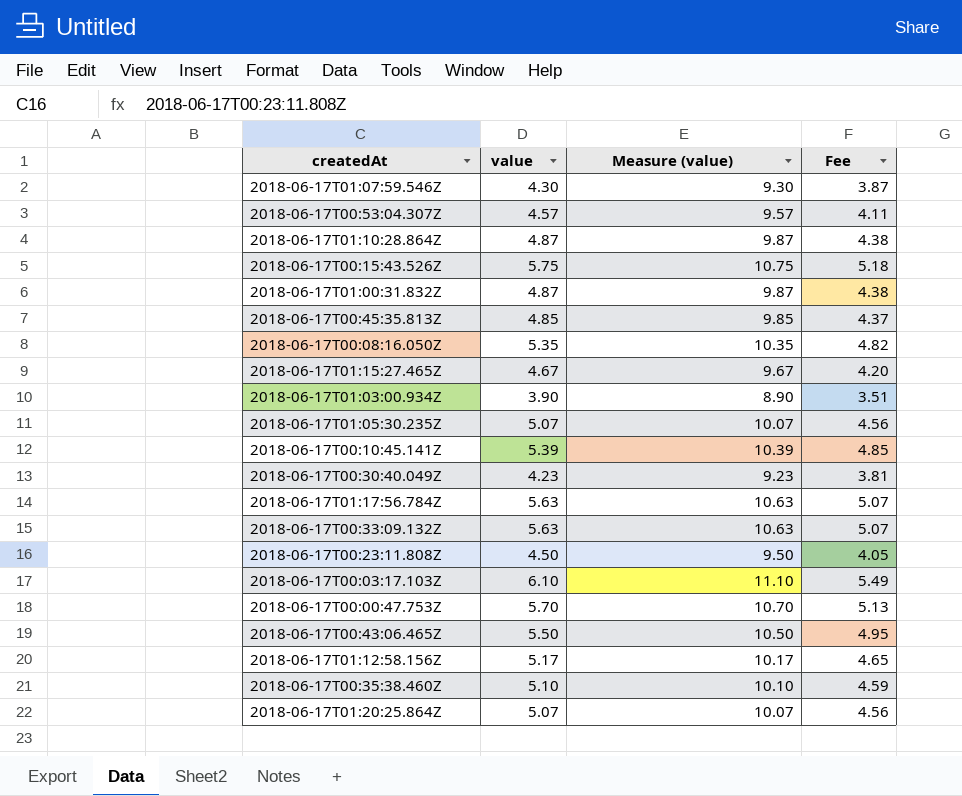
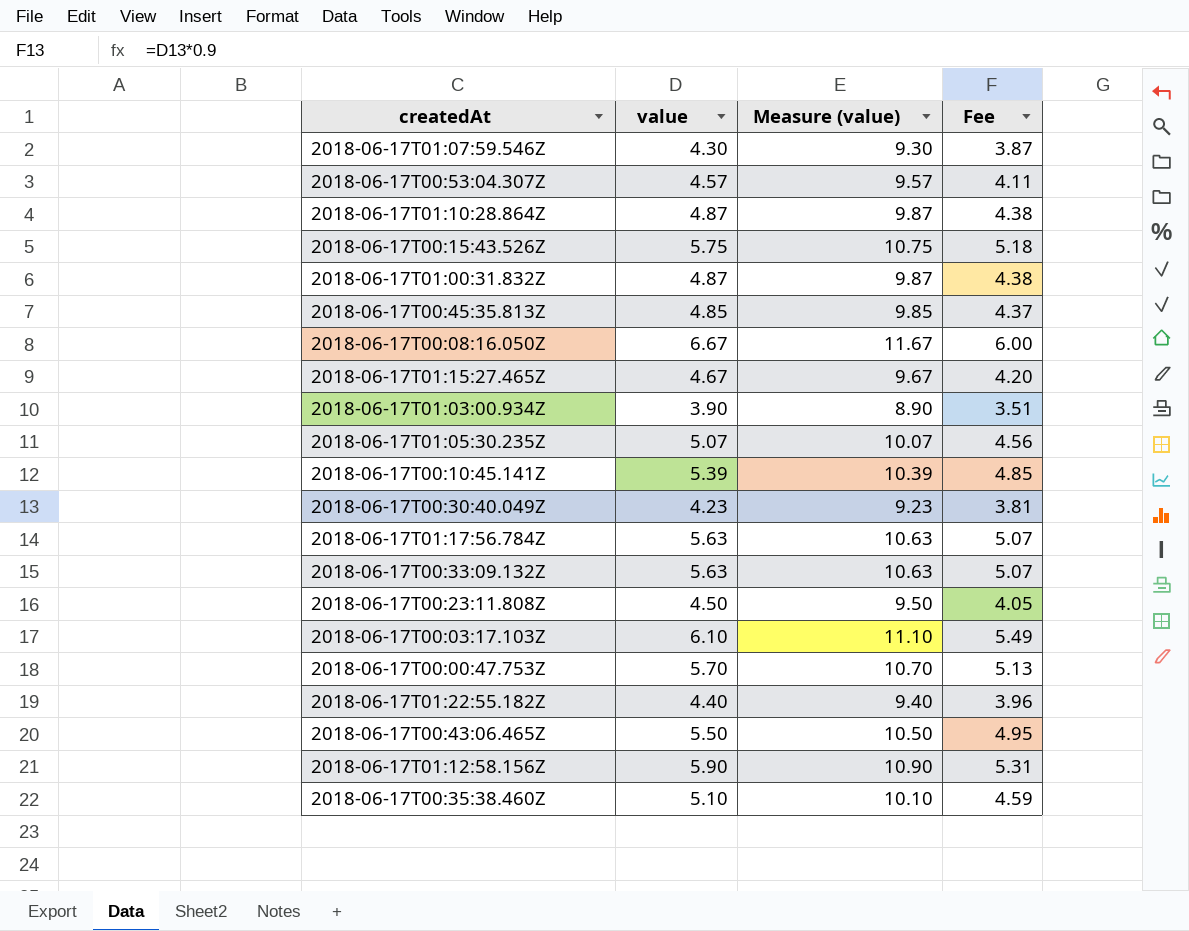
row 2018-06-17T01:20:25.864Z: 5.07 | 10.07 | 4.56 -> none
2018-06-17T00:08:16.050Z | value: 5.35 -> 6.67
2018-06-17T00:08:16.050Z | Measure (value): 10.35 -> 11.67
2018-06-17T00:08:16.050Z | Fee: 4.82 -> 6.00
row 2018-06-17T01:22:55.182Z: none -> 4.40 | 9.40 | 3.96
2018-06-17T01:12:58.156Z | value: 5.17 -> 5.90
2018-06-17T01:12:58.156Z | Measure (value): 10.17 -> 10.90
2018-06-17T01:12:58.156Z | Fee: 4.65 -> 5.31

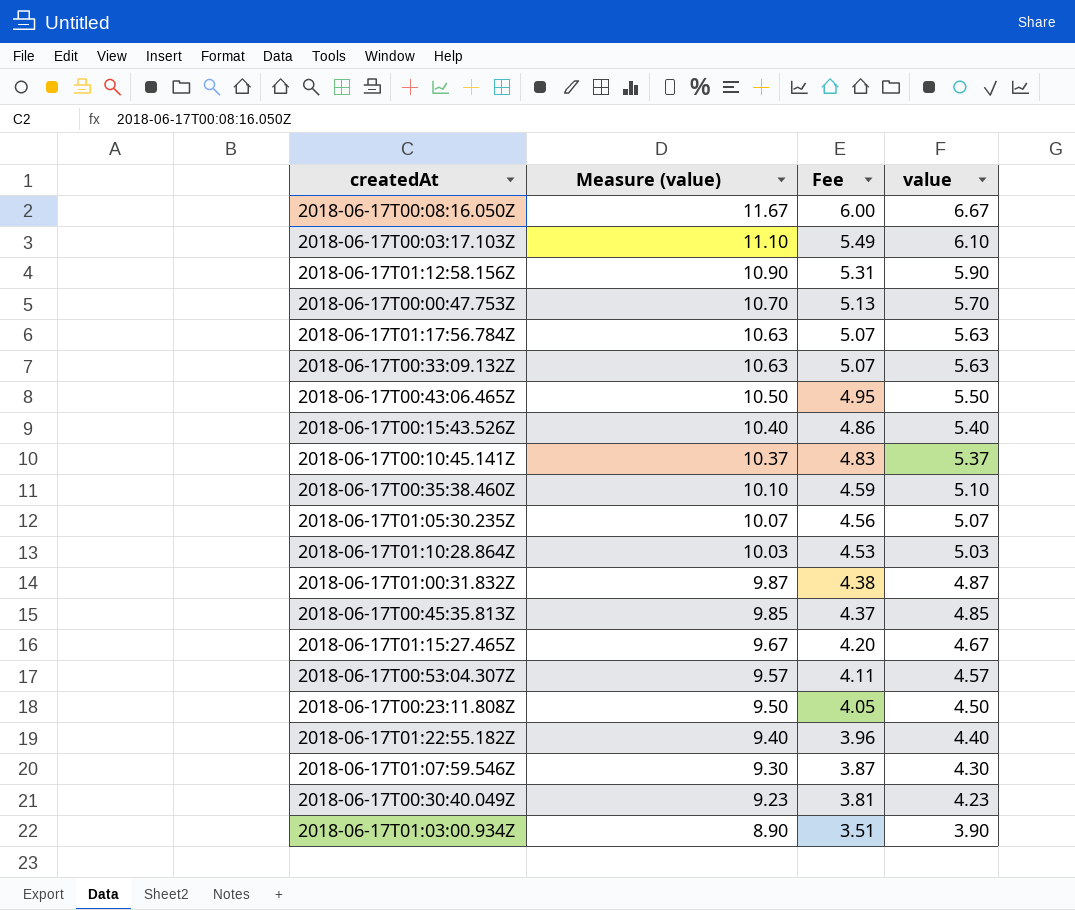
row order: none -> Measure (value) descending
column value | position: 2 -> 4
2018-06-17T00:15:43.526Z | Measure (value): 10.75 -> 10.40
2018-06-17T00:15:43.526Z | Fee: 5.18 -> 4.86
2018-06-17T00:15:43.526Z | value: 5.75 -> 5.40
2018-06-17T00:10:45.141Z | Measure (value): 10.39 -> 10.37
2018-06-17T00:10:45.141Z | Fee: 4.85 -> 4.83
2018-06-17T00:10:45.141Z | value: 5.39 -> 5.37
2018-06-17T01:10:28.864Z | Measure (value): 9.87 -> 10.03
2018-06-17T01:10:28.864Z | Fee: 4.38 -> 4.53
2018-06-17T01:10:28.864Z | value: 4.87 -> 5.03

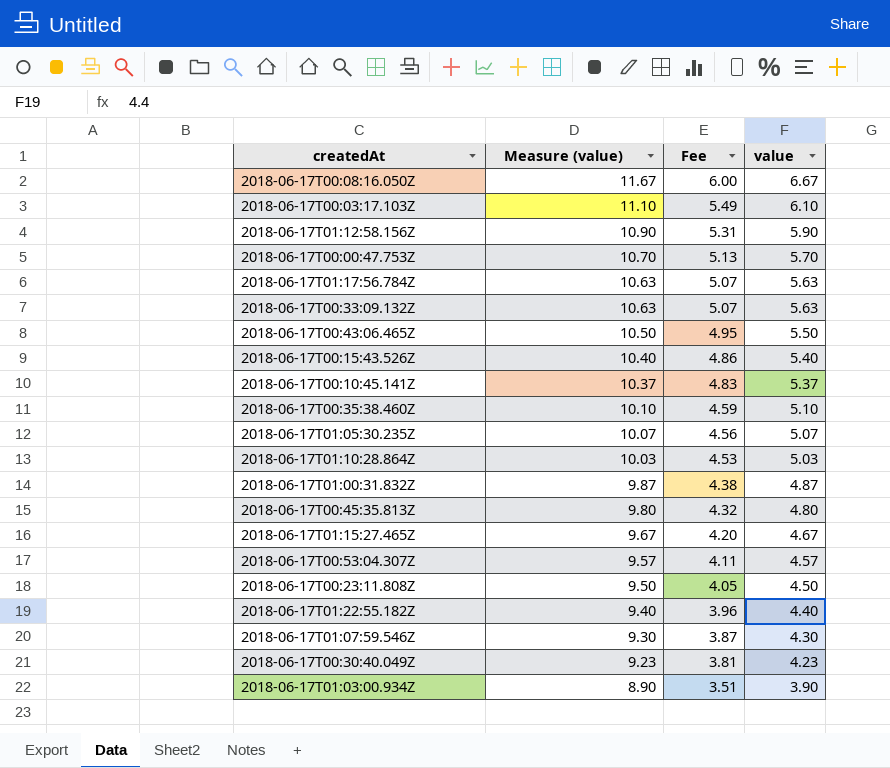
2018-06-17T00:45:35.813Z | Measure (value): 9.85 -> 9.80
2018-06-17T00:45:35.813Z | Fee: 4.37 -> 4.32
2018-06-17T00:45:35.813Z | value: 4.85 -> 4.80

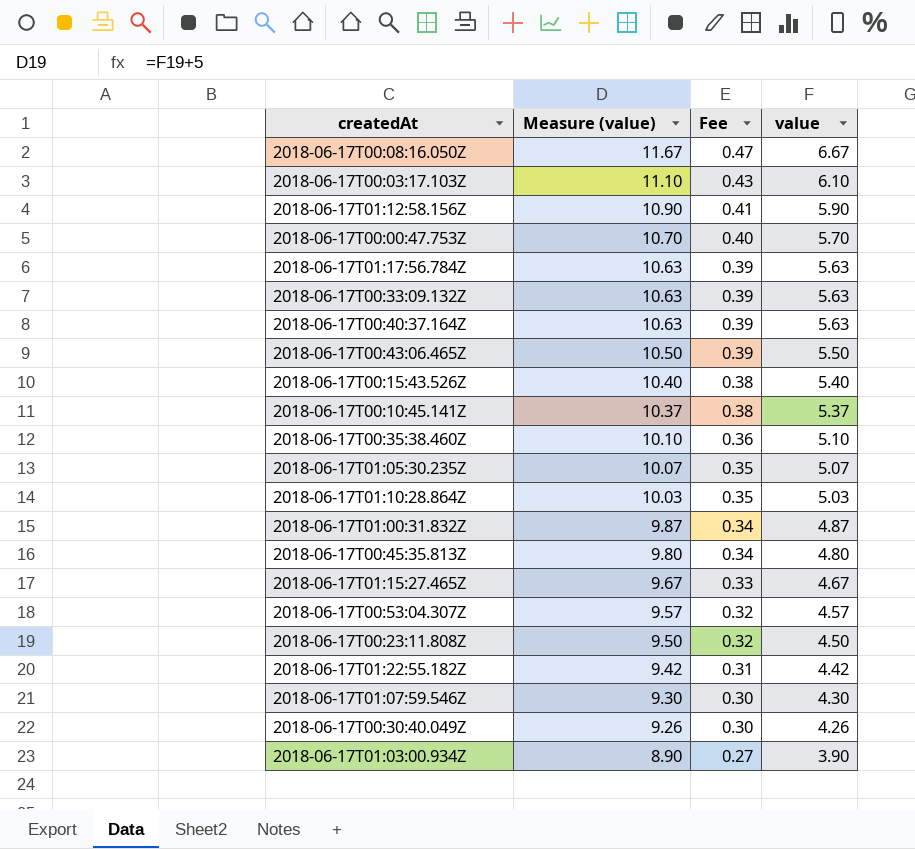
column Fee | formula: [value] * 0.9 -> [value] * 0.07
row 2018-06-17T00:40:37.164Z: none -> 10.63 | 0.39 | 5.63
2018-06-17T01:22:55.182Z | Measure (value): 9.40 -> 9.42
2018-06-17T01:22:55.182Z | value: 4.40 -> 4.42
2018-06-17T00:30:40.049Z | Measure (value): 9.23 -> 9.26
2018-06-17T00:30:40.049Z | value: 4.23 -> 4.26

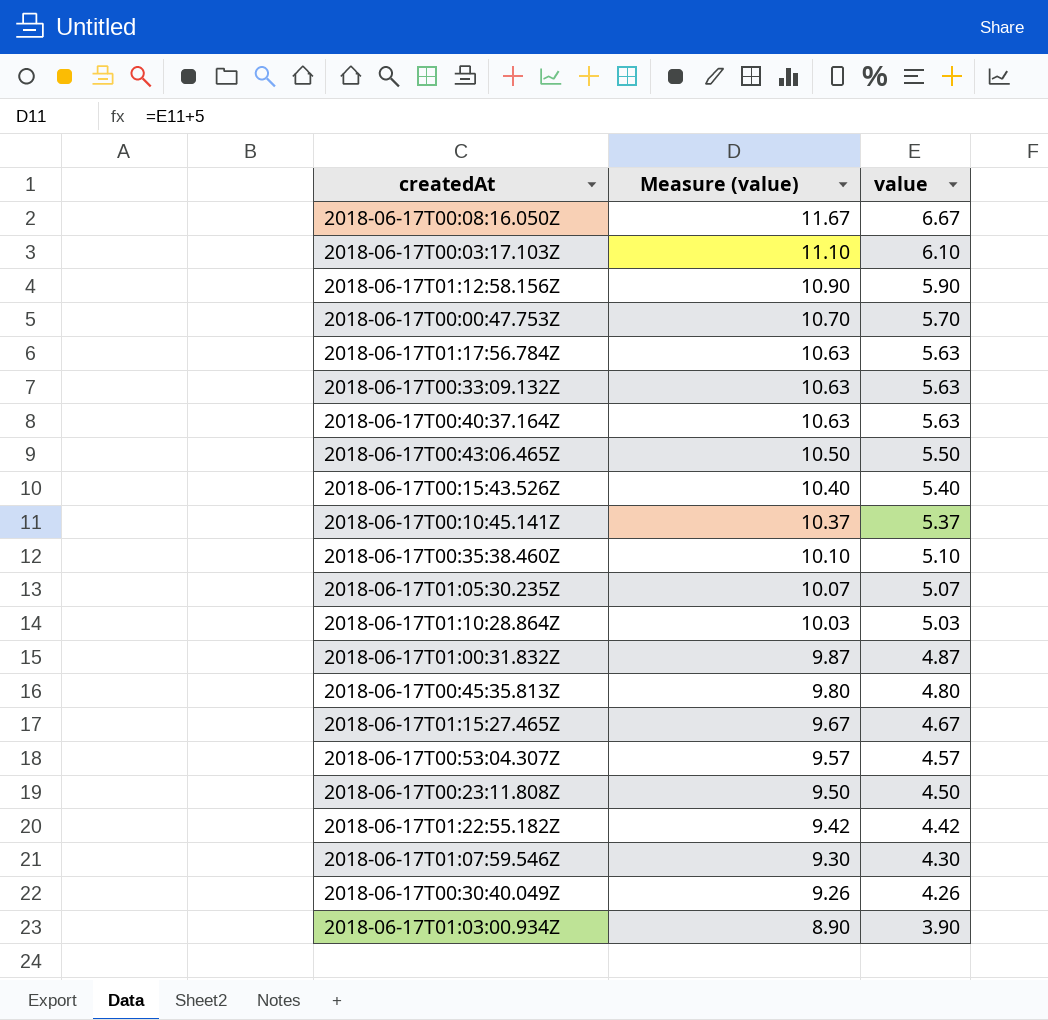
column Fee | formula: [value] * 0.07 -> none

